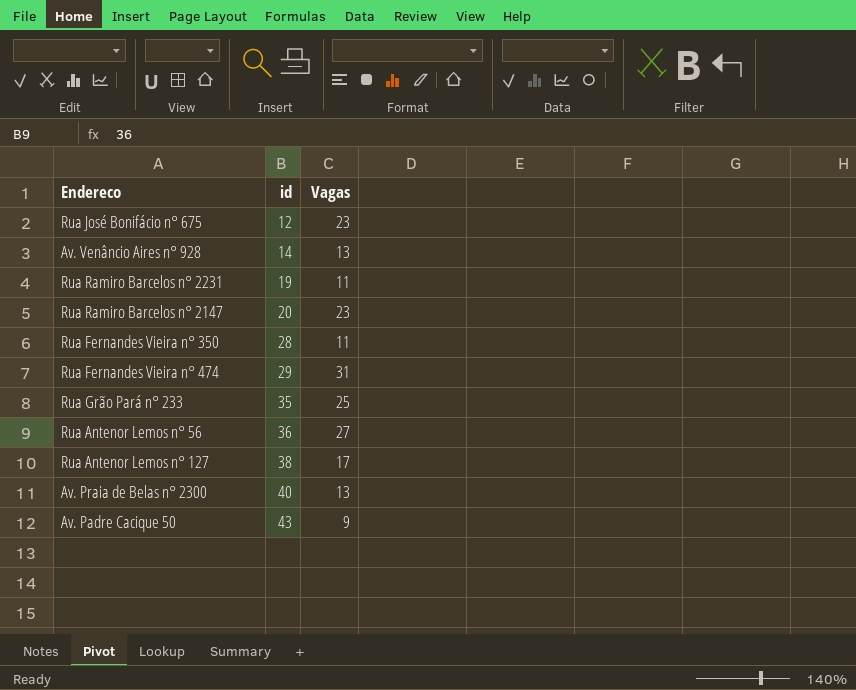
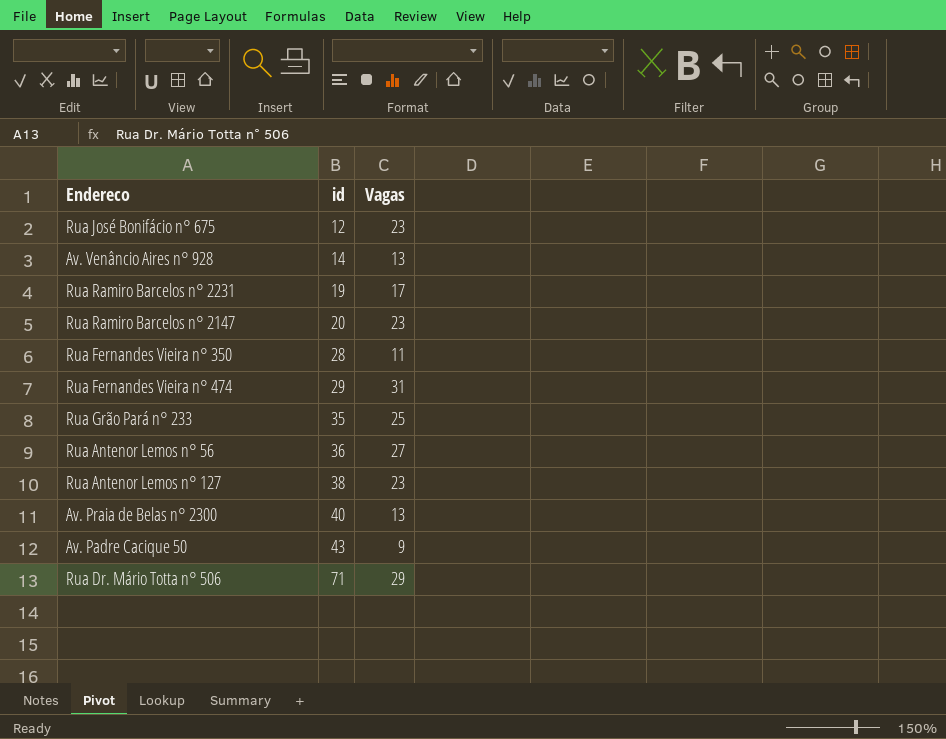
Rua Ramiro Barcelos n° 2231 | Vagas: 11 -> 17
Rua Antenor Lemos n° 127 | Vagas: 17 -> 23
row Rua Dr. Mário Totta n° 506: none -> 71 | 29

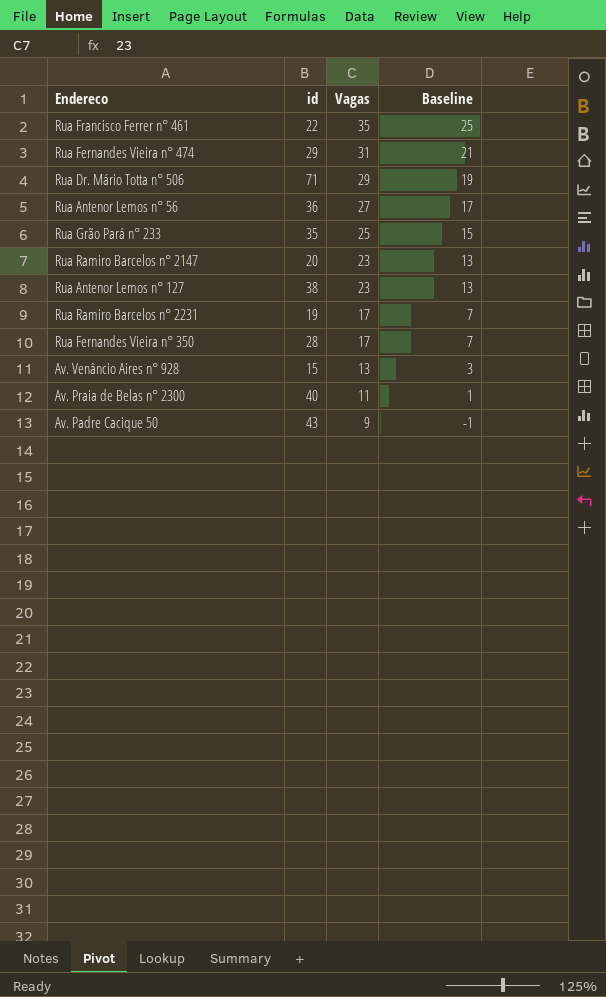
row order: id ascending -> Vagas descending
column Baseline | formula: none -> [Vagas] - 10
row Rua José Bonifácio n° 675: 12 | 23 -> none
row Rua Francisco Ferrer n° 461: none -> 22 | 35 | 25
Rua Fernandes Vieira n° 350 | Vagas: 11 -> 17
Av. Venâncio Aires n° 928 | id: 14 -> 15
Av. Praia de Belas n° 2300 | Vagas: 13 -> 11

